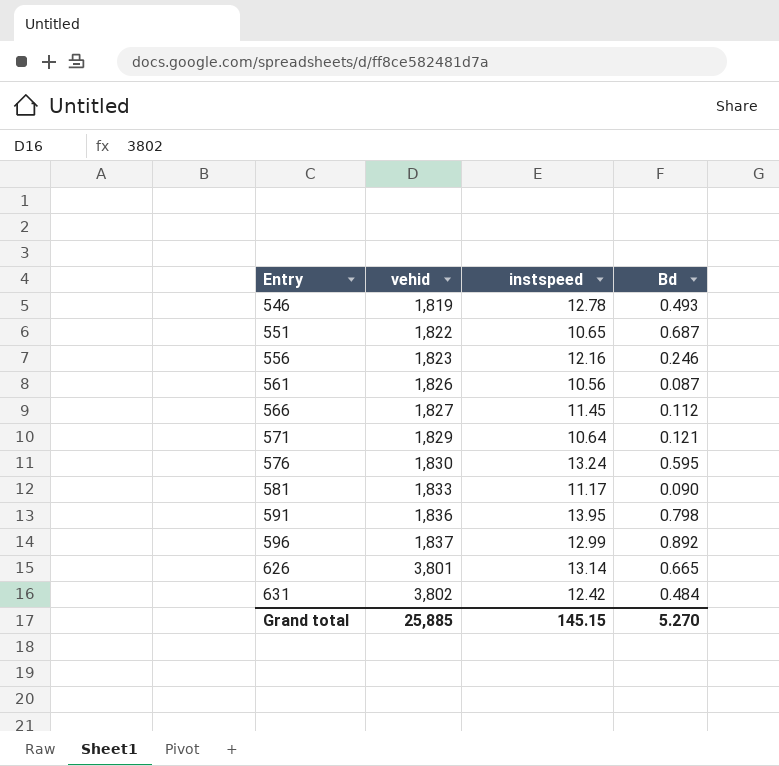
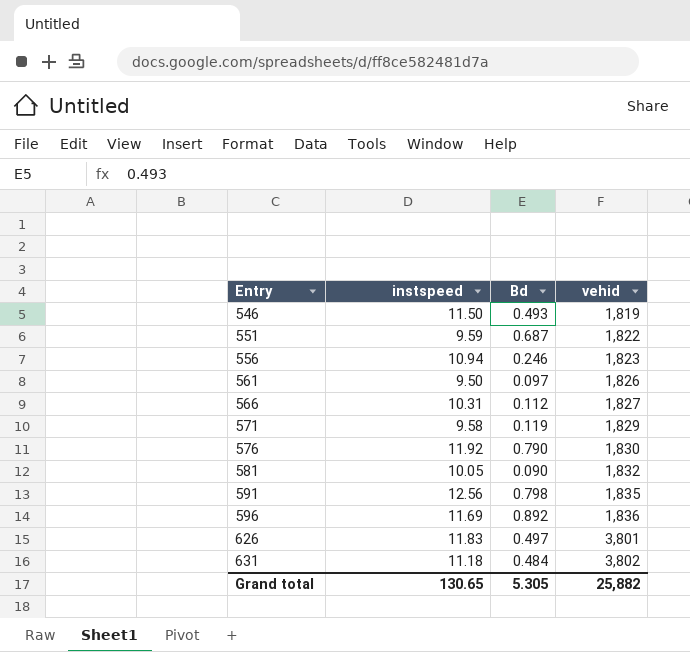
column vehid | position: 2 -> 4
546 | instspeed: 12.78 -> 11.50
551 | instspeed: 10.65 -> 9.59
556 | instspeed: 12.16 -> 10.94
561 | instspeed: 10.56 -> 9.50
561 | Bd: 0.087 -> 0.097
566 | instspeed: 11.45 -> 10.31
571 | instspeed: 10.64 -> 9.58
571 | Bd: 0.121 -> 0.119
576 | instspeed: 13.24 -> 11.92
576 | Bd: 0.595 -> 0.790
581 | instspeed: 11.17 -> 10.05
581 | vehid: 1,833 -> 1,832
591 | instspeed: 13.95 -> 12.56
591 | vehid: 1,836 -> 1,835
596 | instspeed: 12.99 -> 11.69
596 | vehid: 1,837 -> 1,836
626 | instspeed: 13.14 -> 11.83
626 | Bd: 0.665 -> 0.497
631 | instspeed: 12.42 -> 11.18
Grand total | instspeed: 145.15 -> 130.65
Grand total | Bd: 5.270 -> 5.305
Grand total | vehid: 25,885 -> 25,882

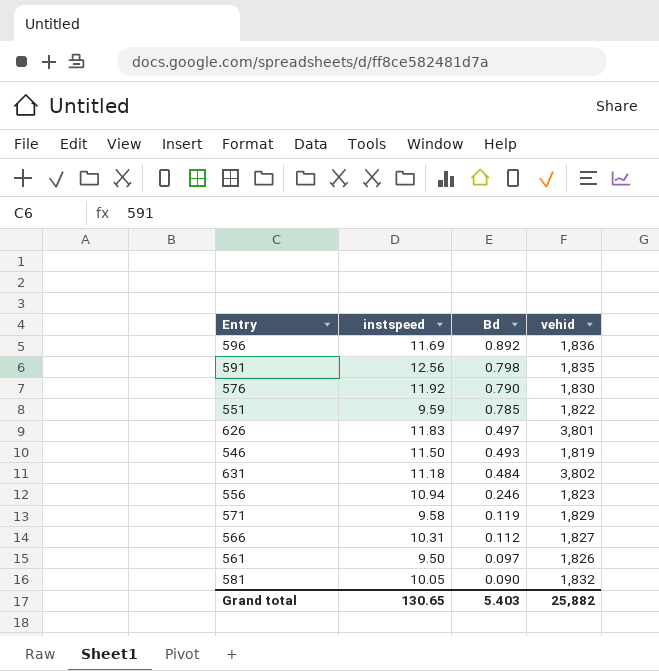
row order: Entry ascending -> Bd descending
551 | Bd: 0.687 -> 0.785
Grand total | Bd: 5.305 -> 5.403

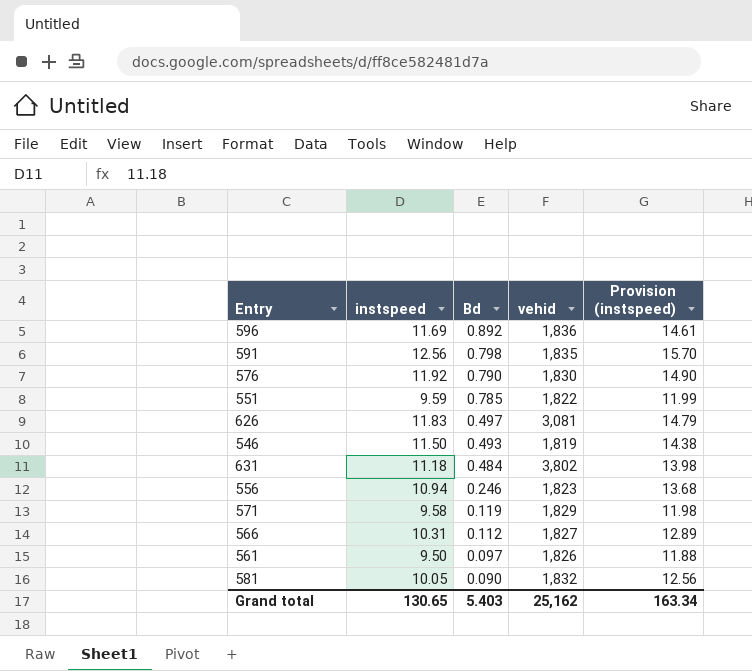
column Provision (instspeed) | formula: none -> [instspeed] * 1.25
626 | vehid: 3,801 -> 3,081
Grand total | vehid: 25,882 -> 25,162

